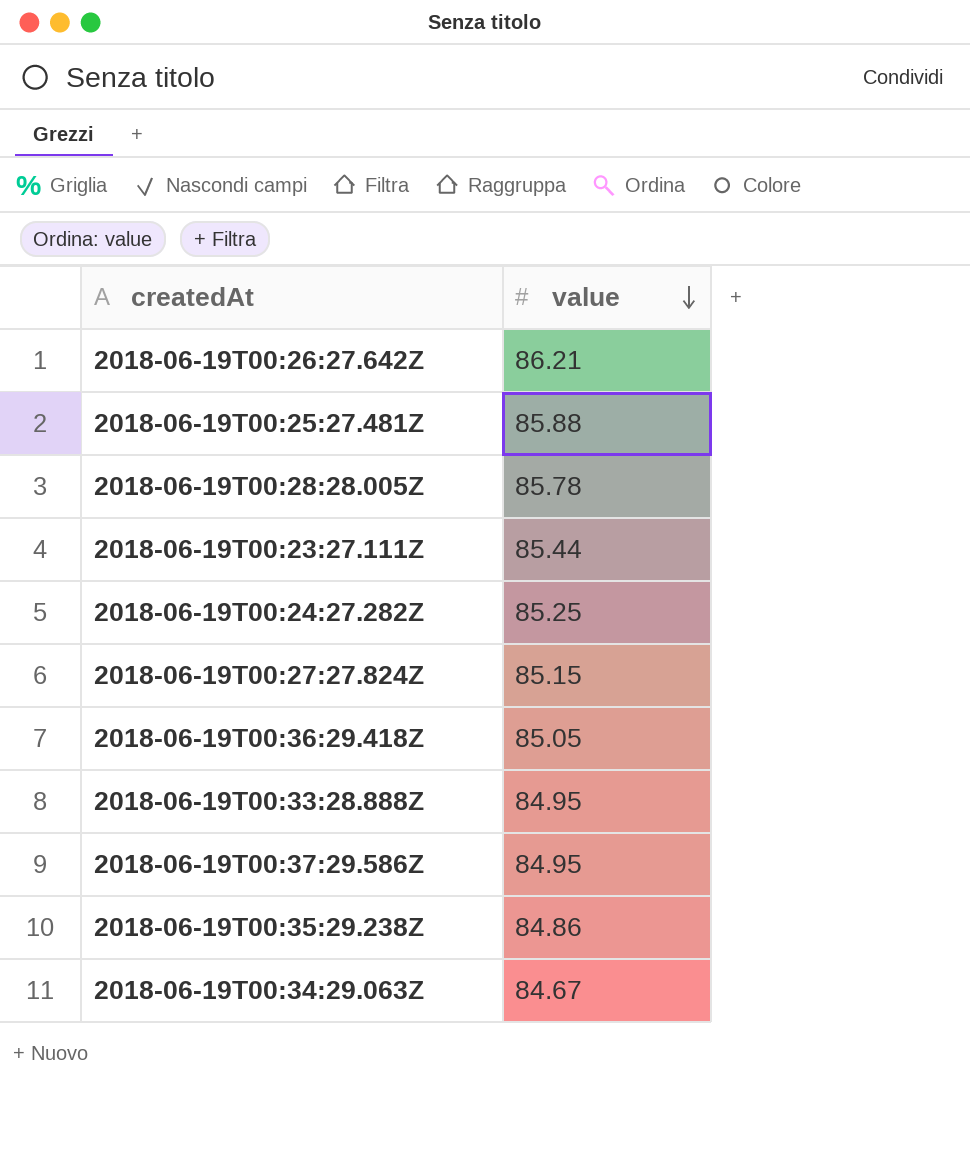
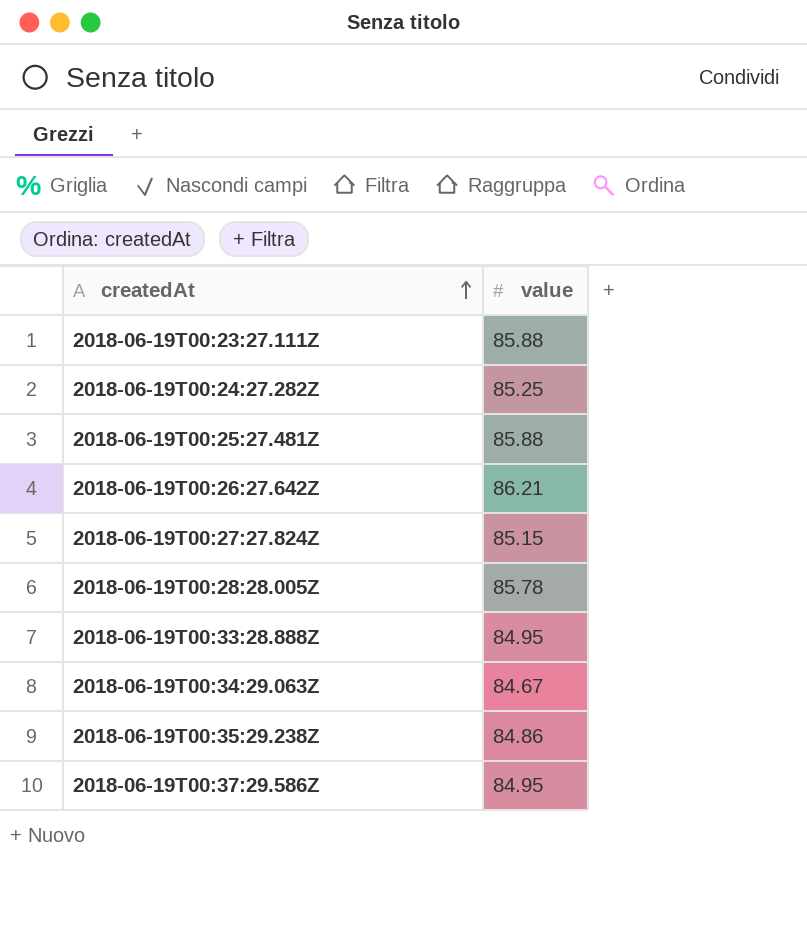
row order: value descending -> createdAt ascending
row 2018-06-19T00:36:29.418Z: 85.05 -> none
2018-06-19T00:23:27.111Z | value: 85.44 -> 85.88

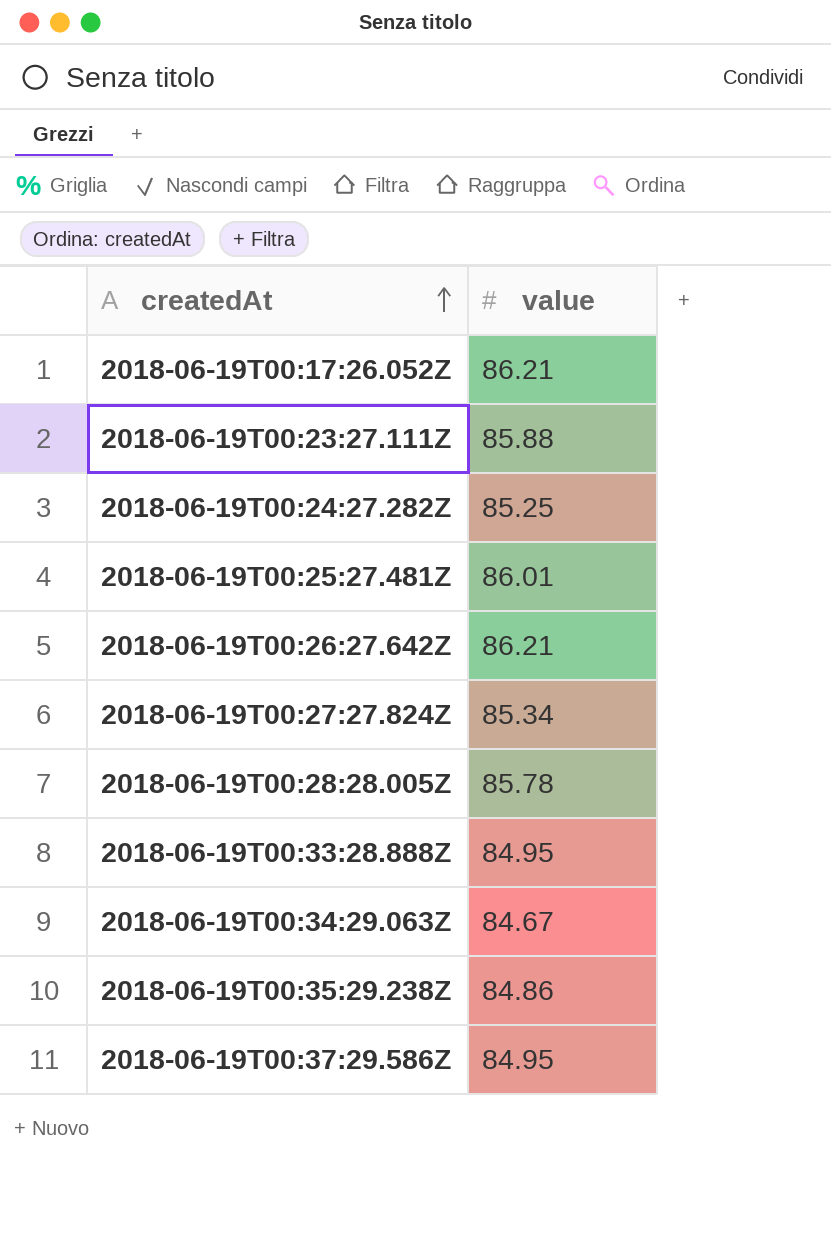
row 2018-06-19T00:17:26.052Z: none -> 86.21
2018-06-19T00:25:27.481Z | value: 85.88 -> 86.01
2018-06-19T00:27:27.824Z | value: 85.15 -> 85.34

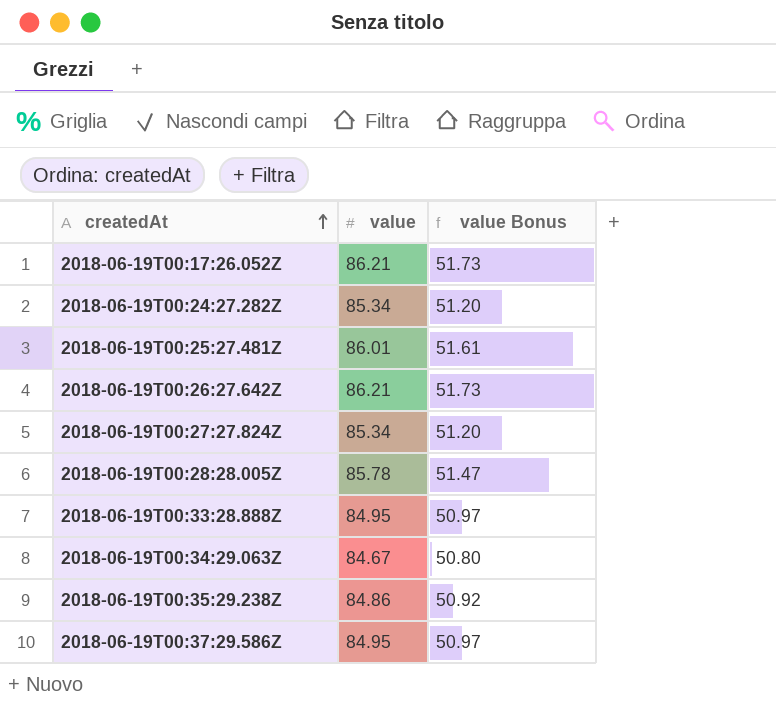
column value Bonus | formula: none -> [value] * 0.6
row 2018-06-19T00:23:27.111Z: 85.88 -> none
2018-06-19T00:24:27.282Z | value: 85.25 -> 85.34

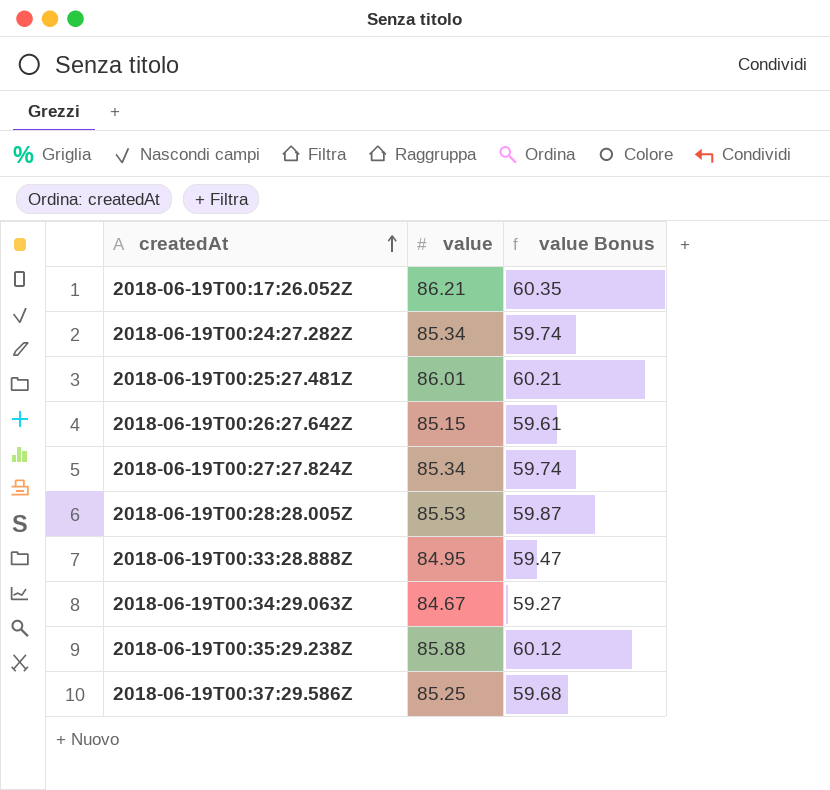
column value Bonus | formula: [value] * 0.6 -> [value] * 0.7
2018-06-19T00:26:27.642Z | value: 86.21 -> 85.15
2018-06-19T00:28:28.005Z | value: 85.78 -> 85.53
2018-06-19T00:35:29.238Z | value: 84.86 -> 85.88
2018-06-19T00:37:29.586Z | value: 84.95 -> 85.25

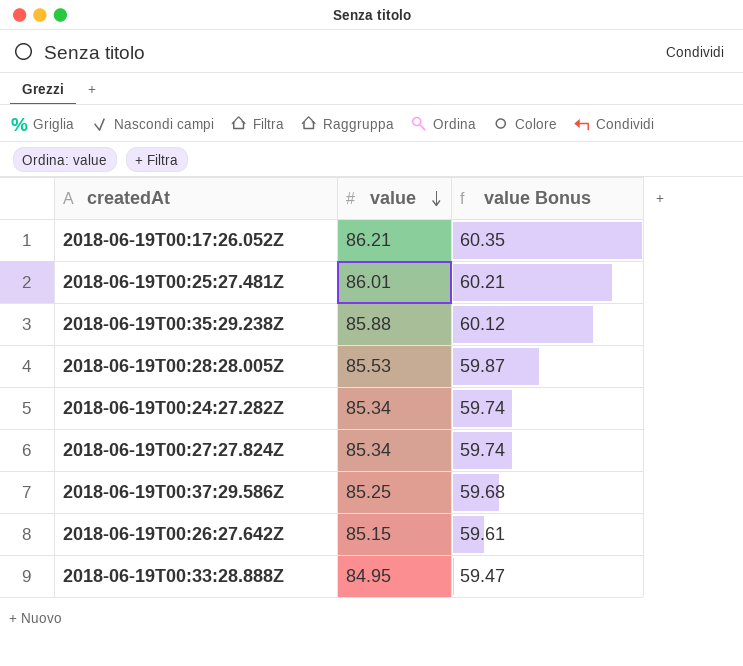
row order: createdAt ascending -> value descending
row 2018-06-19T00:34:29.063Z: 84.67 | 59.27 -> none

